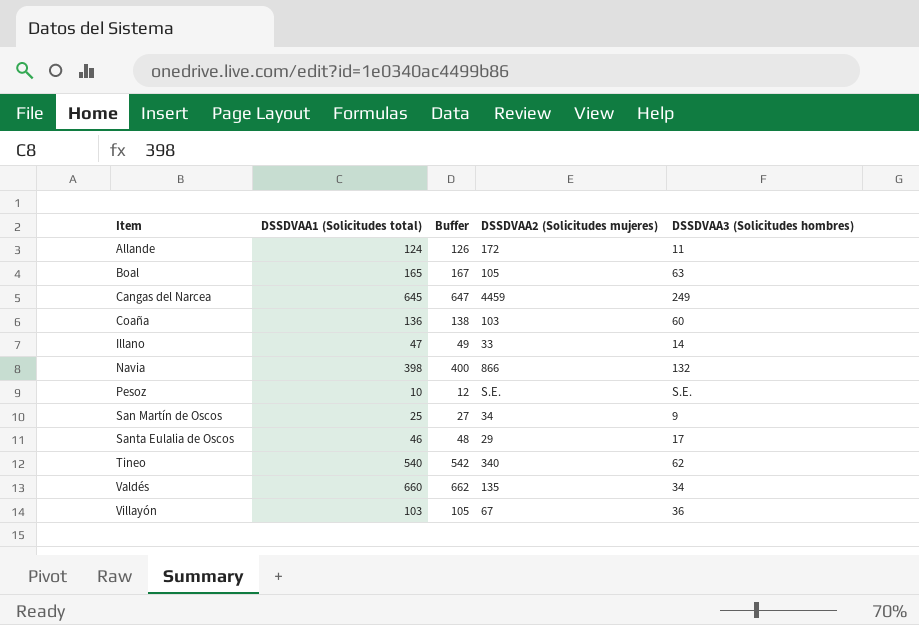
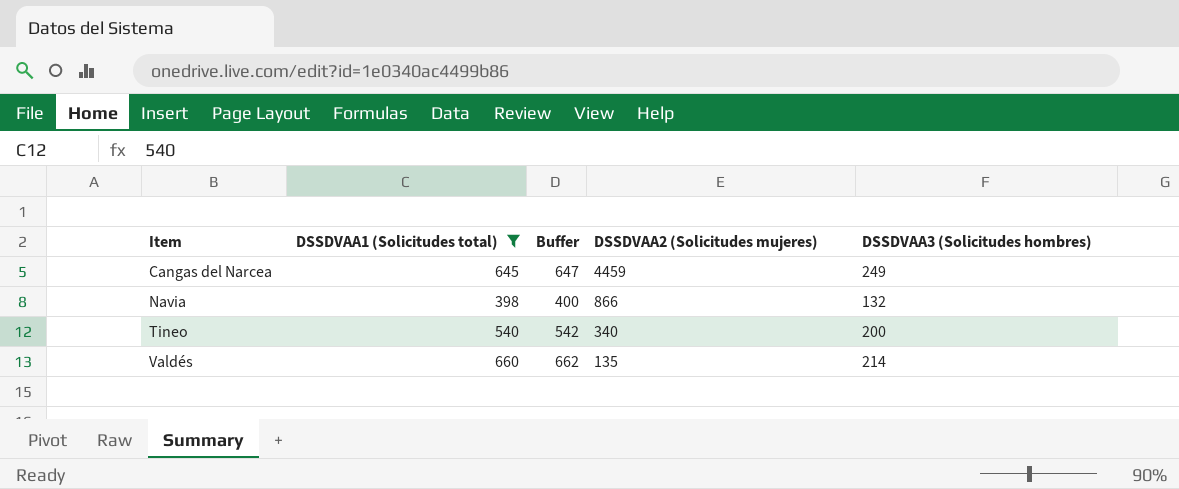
filter: none -> DSSDVAA1 (Solicitudes total) >= 398
Tineo | DSSDVAA3 (Solicitudes hombres): 62 -> 200
Valdés | DSSDVAA3 (Solicitudes hombres): 34 -> 214

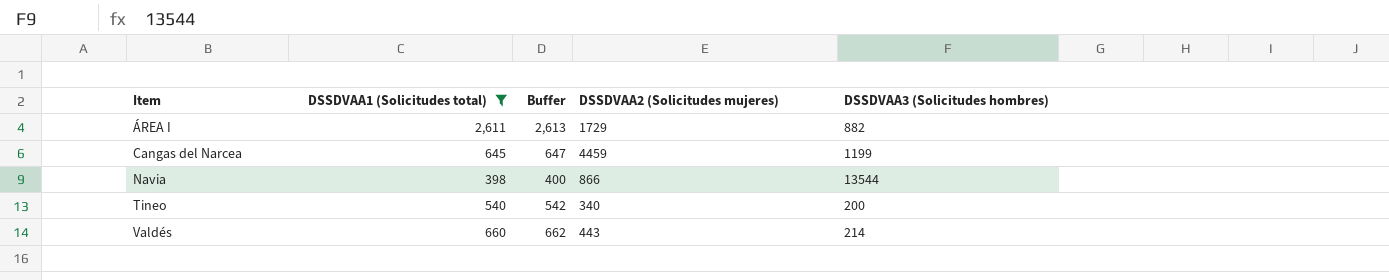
row ÁREA I: none -> 2,611 | 2,613 | 1729 | 882
Cangas del Narcea | DSSDVAA3 (Solicitudes hombres): 249 -> 1199
Navia | DSSDVAA3 (Solicitudes hombres): 132 -> 13544
Valdés | DSSDVAA2 (Solicitudes mujeres): 135 -> 443

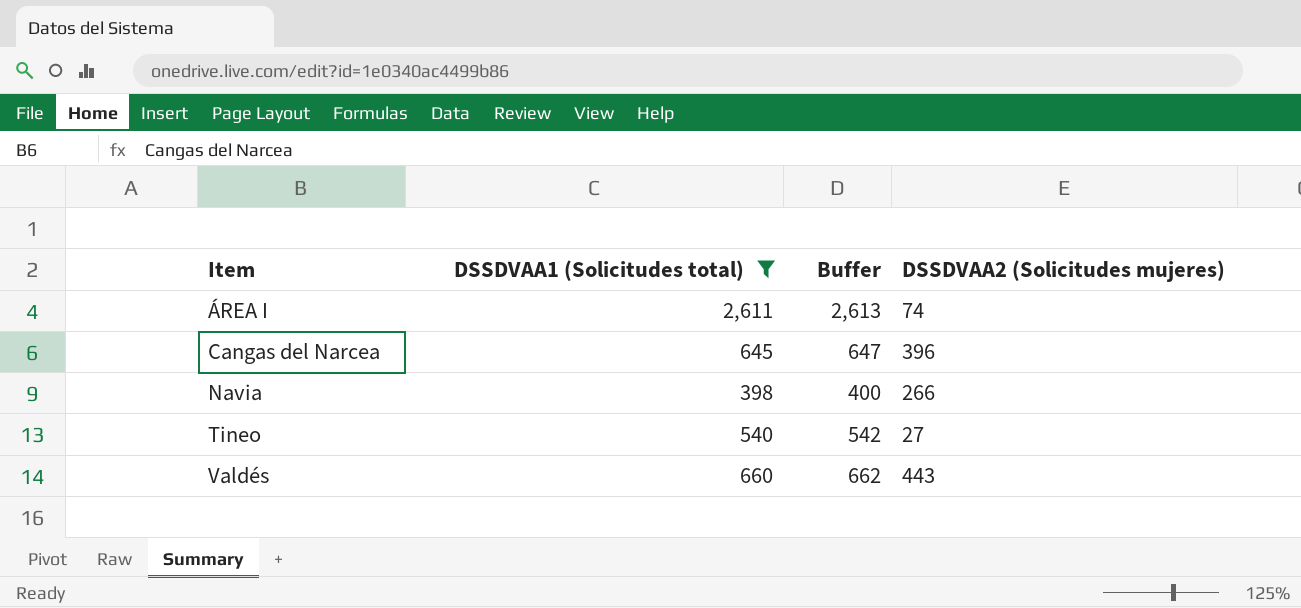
column DSSDVAA3 (Solicitudes hombres) | position: 5 -> none
ÁREA I | DSSDVAA2 (Solicitudes mujeres): 1729 -> 74
Cangas del Narcea | DSSDVAA2 (Solicitudes mujeres): 4459 -> 396
Navia | DSSDVAA2 (Solicitudes mujeres): 866 -> 266
Tineo | DSSDVAA2 (Solicitudes mujeres): 340 -> 27

